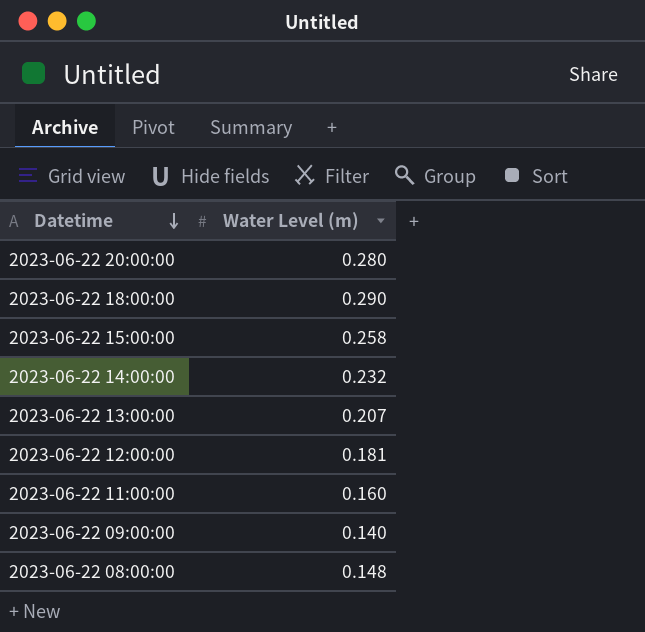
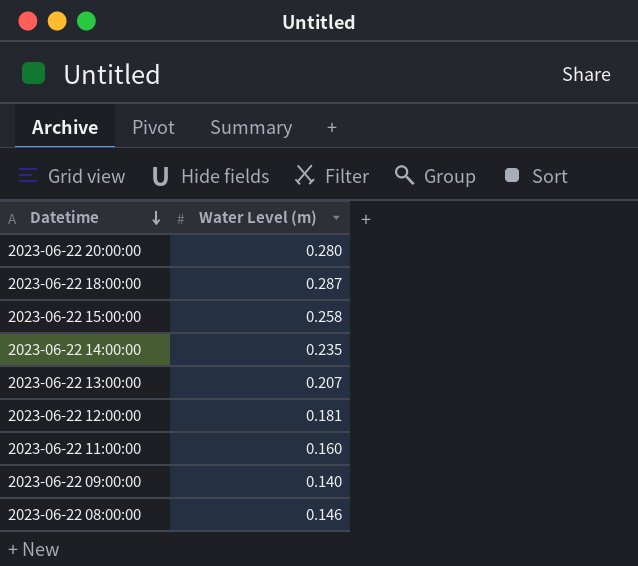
2023-06-22 18:00:00 | Water Level (m): 0.290 -> 0.287
2023-06-22 14:00:00 | Water Level (m): 0.232 -> 0.235
2023-06-22 08:00:00 | Water Level (m): 0.148 -> 0.146

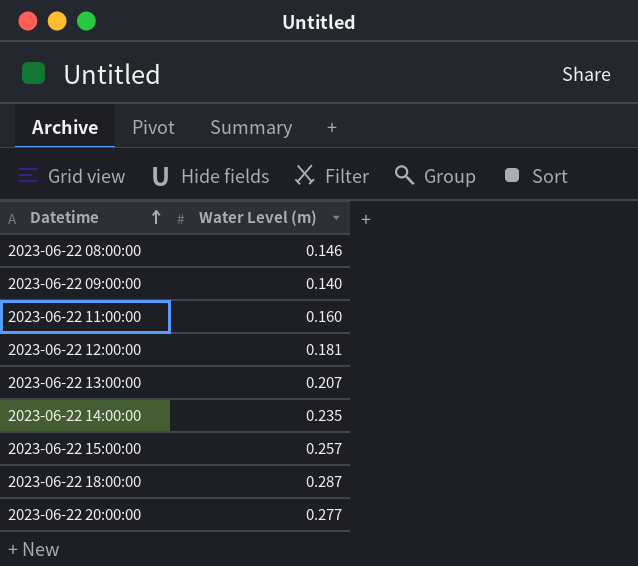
row order: Datetime descending -> Datetime ascending
2023-06-22 15:00:00 | Water Level (m): 0.258 -> 0.257
2023-06-22 20:00:00 | Water Level (m): 0.280 -> 0.277

